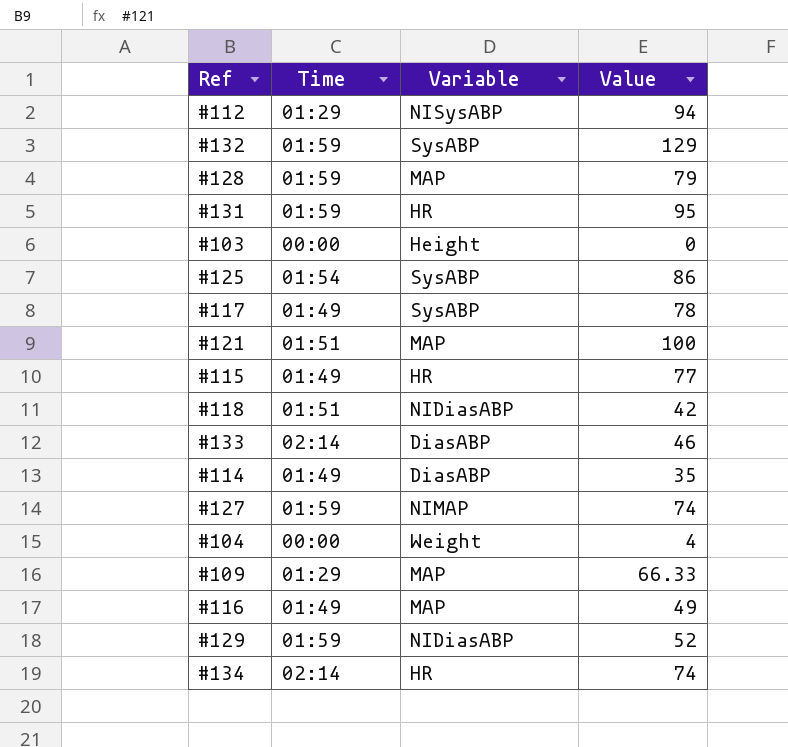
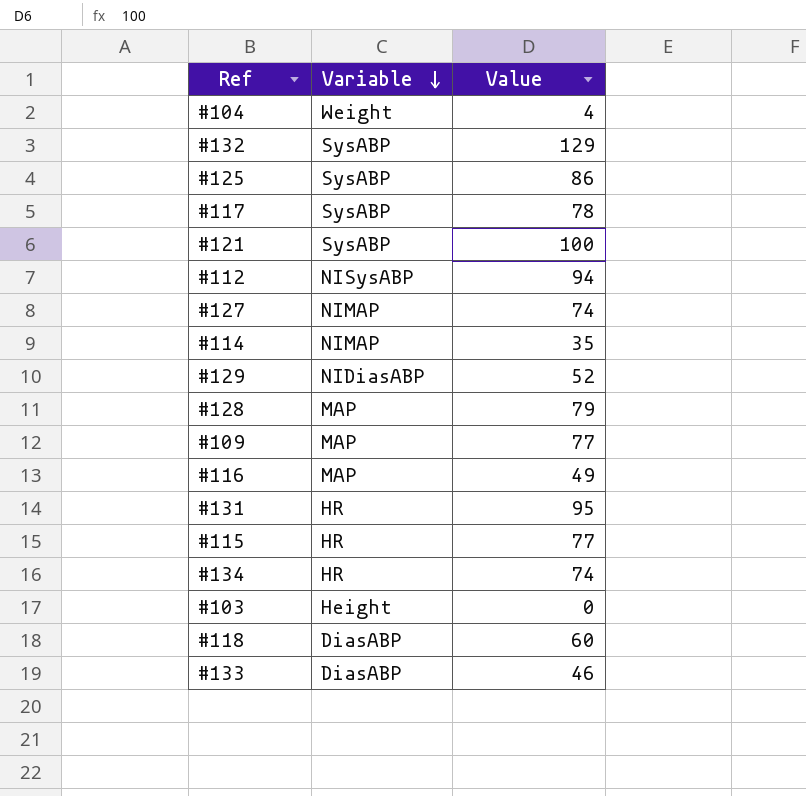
row order: none -> Variable descending
column Time | position: 2 -> none
#121 | Variable: MAP -> SysABP
#114 | Variable: DiasABP -> NIMAP
#109 | Value: 66.33 -> 77
#118 | Variable: NIDiasABP -> DiasABP
#118 | Value: 42 -> 60

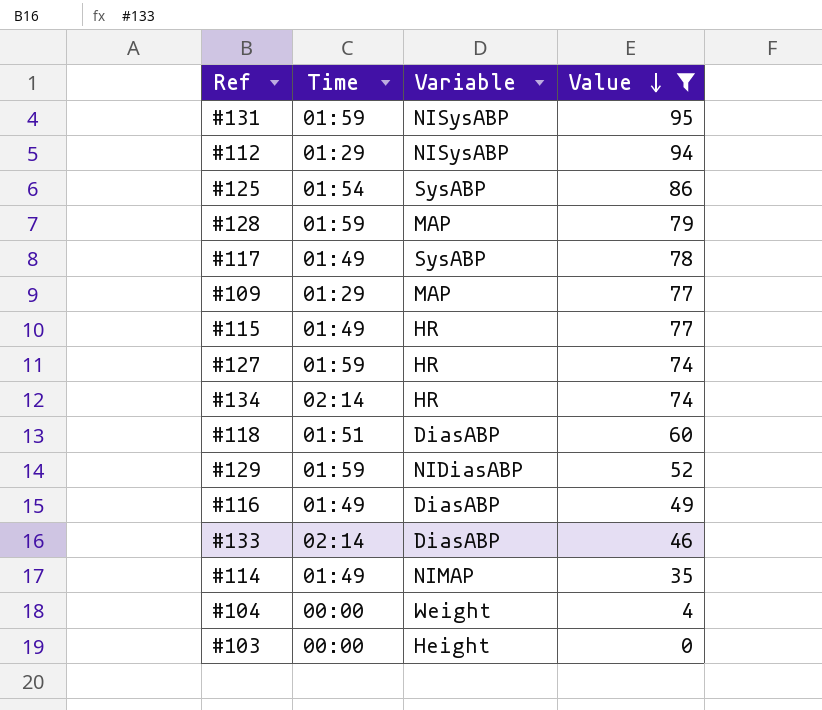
filter: none -> Value <= 95
row order: Variable descending -> Value descending
column Time | position: none -> 2
#131 | Variable: HR -> NISysABP
#127 | Variable: NIMAP -> HR
#116 | Variable: MAP -> DiasABP

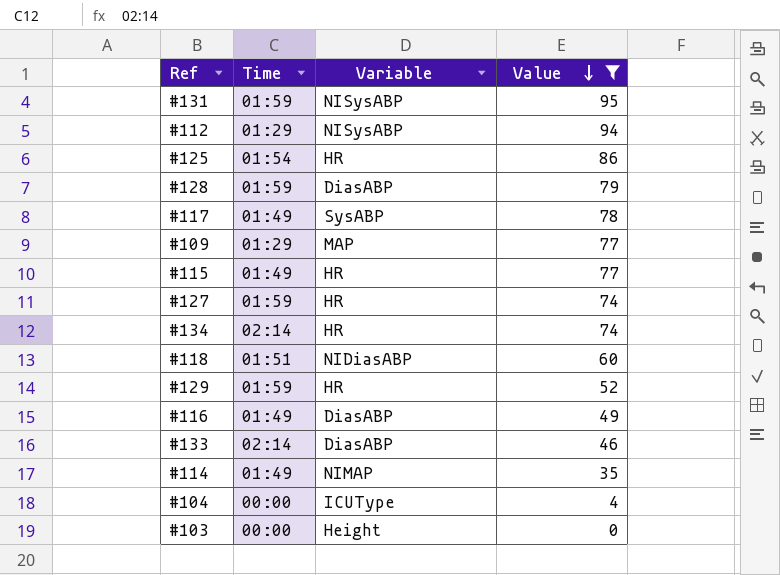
#125 | Variable: SysABP -> HR
#128 | Variable: MAP -> DiasABP
#118 | Variable: DiasABP -> NIDiasABP
#129 | Variable: NIDiasABP -> HR
#104 | Variable: Weight -> ICUType

